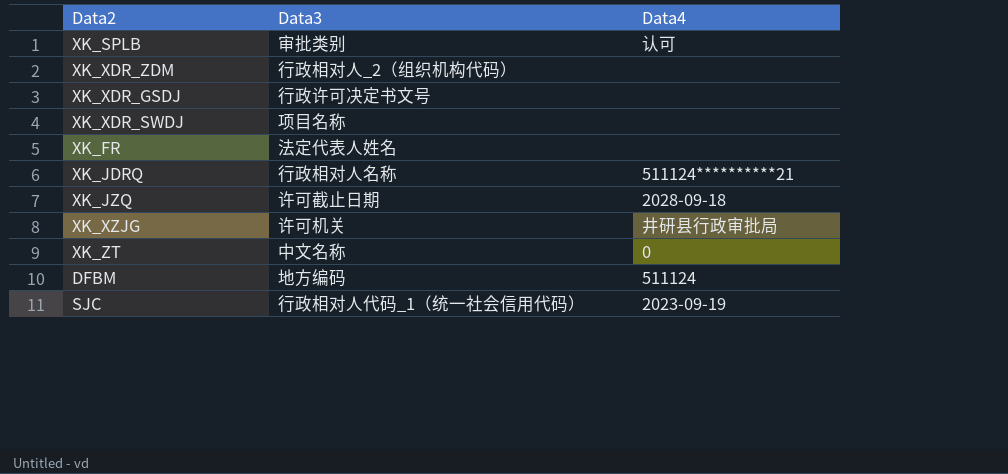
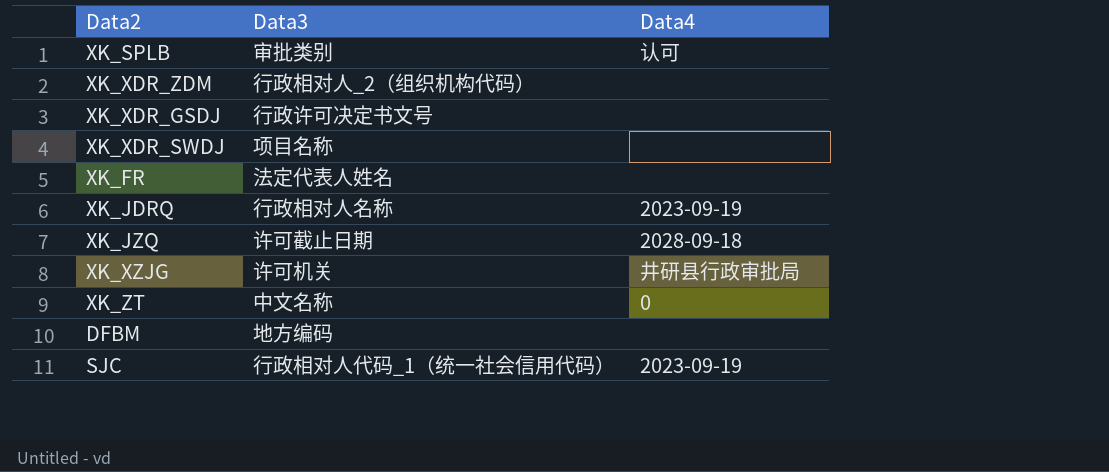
XK_JDRQ | Data4: 511124**********21 -> 2023-09-19
DFBM | Data4: 511124 -> none

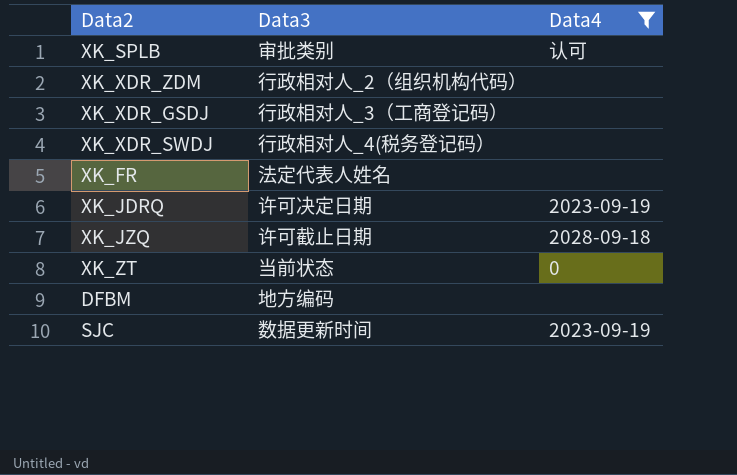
filter: none -> Data4 != 井研县行政审批局
XK_XDR_GSDJ | Data3: 行政许可决定书文号 -> 行政相对人_3（工商登记码）
XK_XDR_SWDJ | Data3: 项目名称 -> 行政相对人_4(税务登记码）
XK_JDRQ | Data3: 行政相对人名称 -> 许可决定日期
XK_ZT | Data3: 中文名称 -> 当前状态
SJC | Data3: 行政相对人代码_1（统一社会信用代码） -> 数据更新时间

